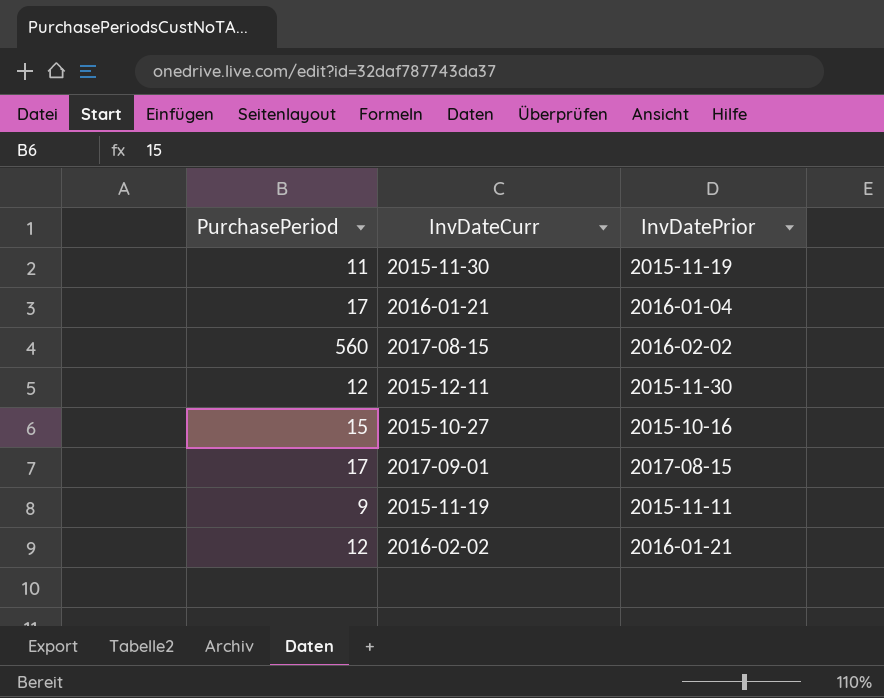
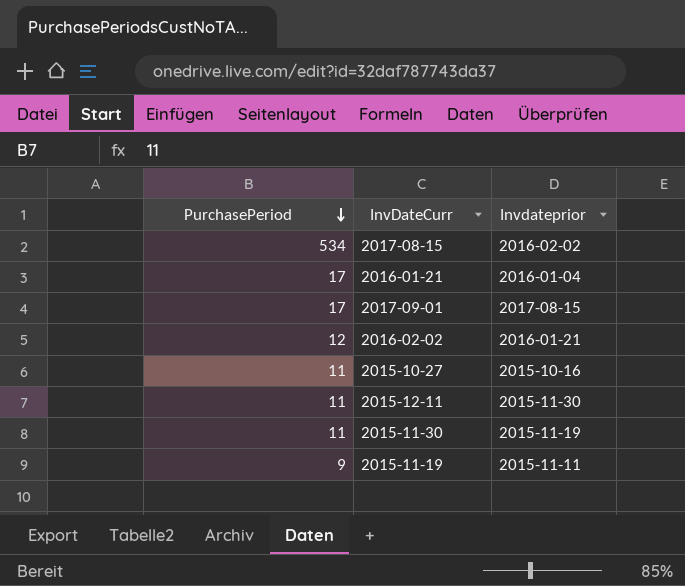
row order: none -> PurchasePeriod descending
column name: InvDatePrior -> Invdateprior
2017-08-15 | PurchasePeriod: 560 -> 534
2015-10-27 | PurchasePeriod: 15 -> 11
2015-12-11 | PurchasePeriod: 12 -> 11

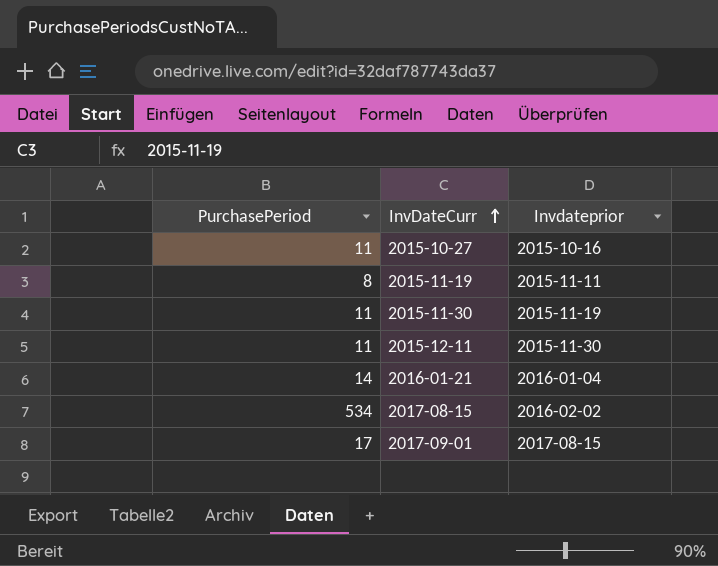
row order: PurchasePeriod descending -> InvDateCurr ascending
row 2016-02-02: 12 | 2016-01-21 -> none
2015-11-19 | PurchasePeriod: 9 -> 8
2016-01-21 | PurchasePeriod: 17 -> 14

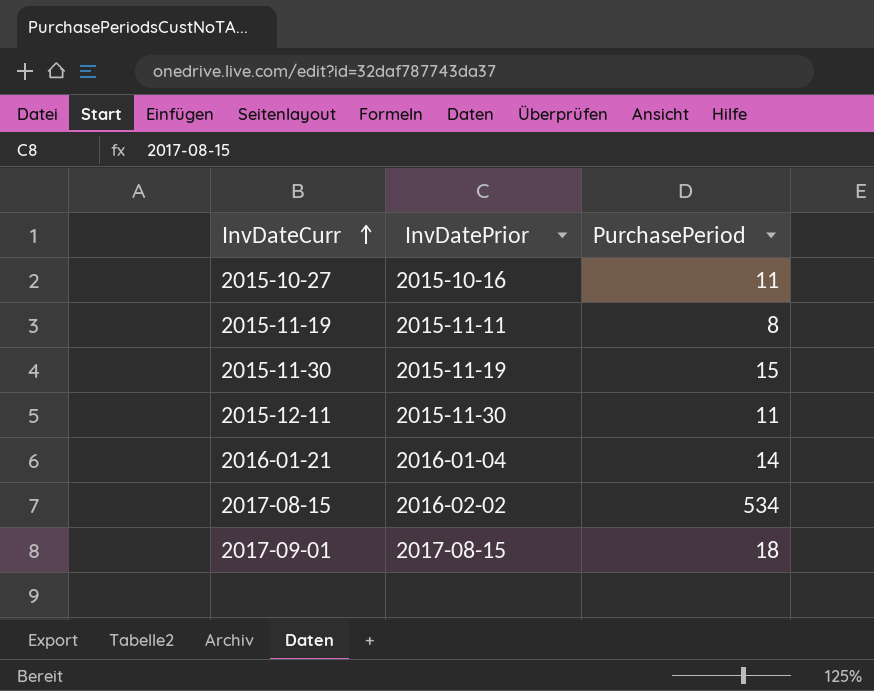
column name: Invdateprior -> InvDatePrior
column PurchasePeriod | position: 1 -> 3
2015-11-30 | PurchasePeriod: 11 -> 15
2017-09-01 | PurchasePeriod: 17 -> 18

